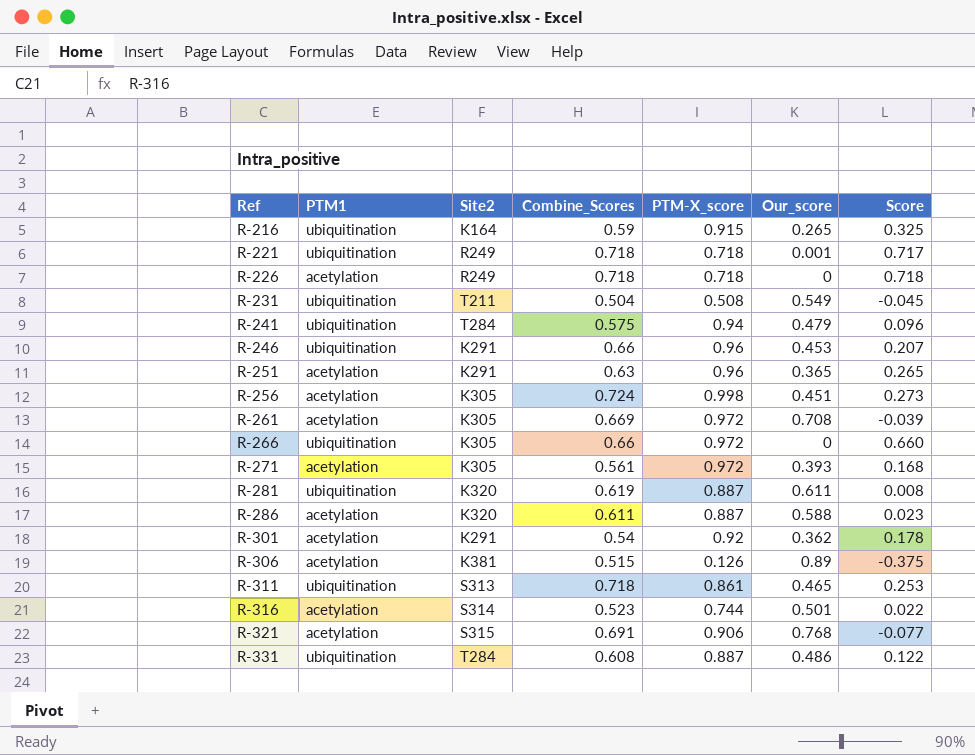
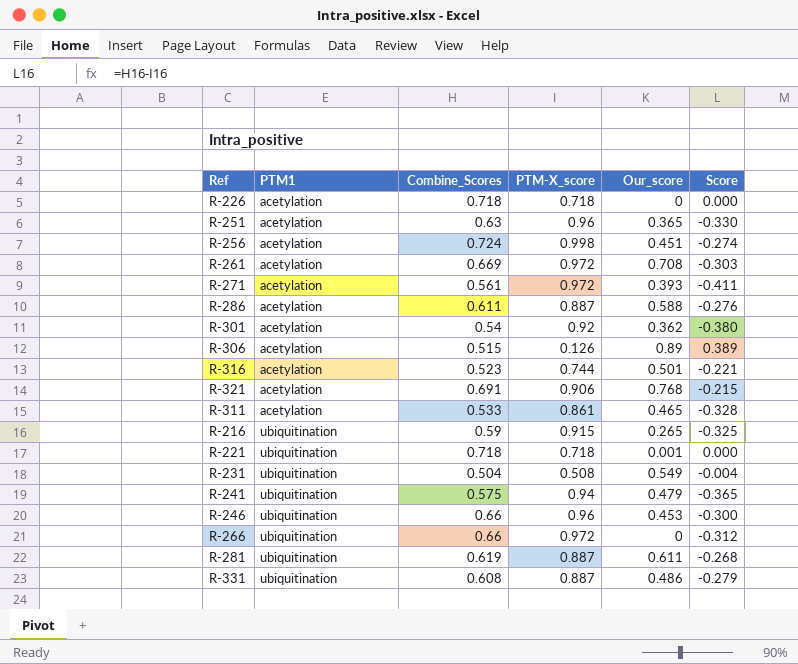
row order: Ref ascending -> PTM1 ascending
column Site2 | position: 3 -> none
column Score | formula: [Combine_Scores] - [Our_score] -> [Combine_Scores] - [PTM-X_score]
R-311 | PTM1: ubiquitination -> acetylation
R-311 | Combine_Scores: 0.718 -> 0.533

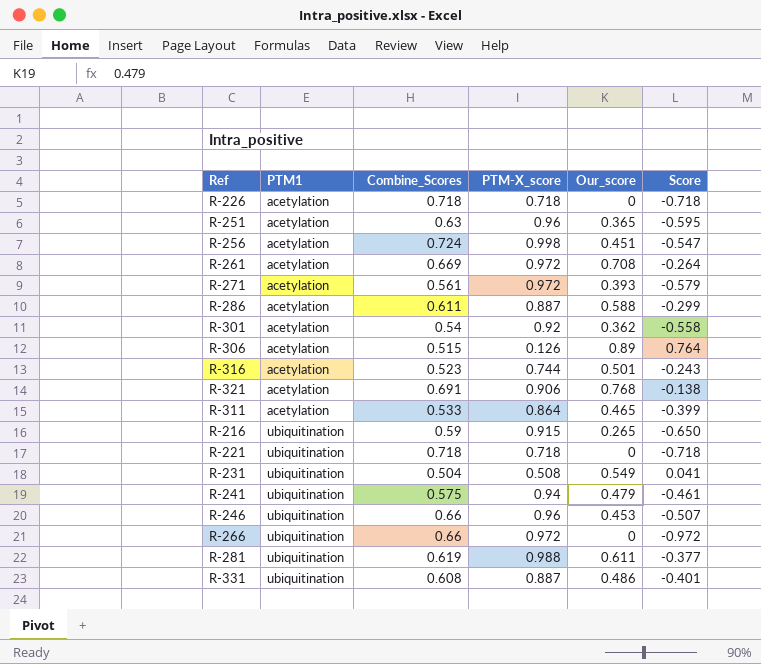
column Score | formula: [Combine_Scores] - [PTM-X_score] -> [Our_score] - [PTM-X_score]
R-311 | PTM-X_score: 0.861 -> 0.864
R-221 | Our_score: 0.001 -> 0
R-281 | PTM-X_score: 0.887 -> 0.988

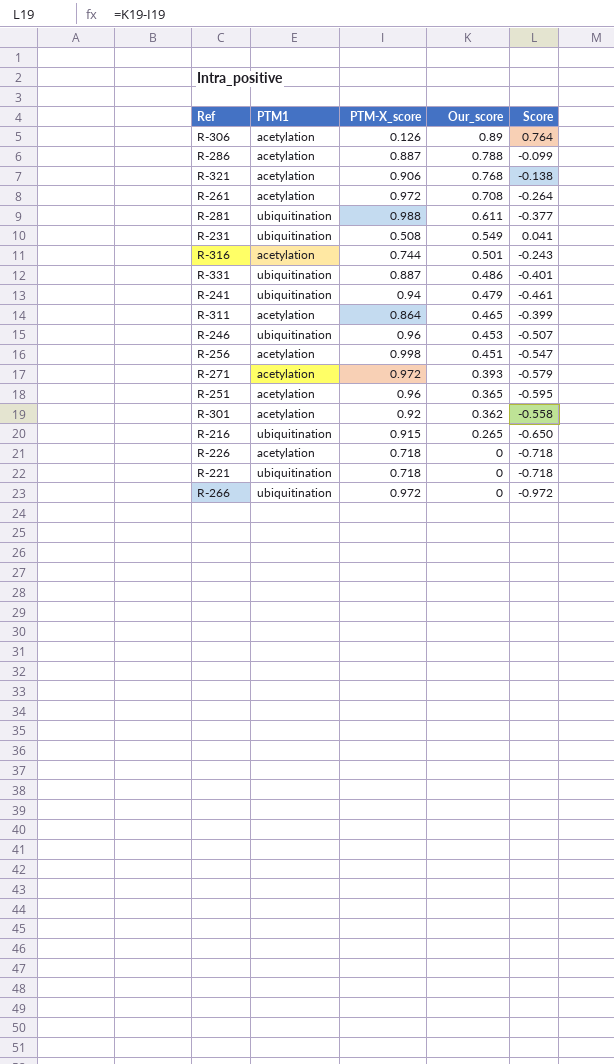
row order: PTM1 ascending -> Our_score descending
column Combine_Scores | position: 3 -> none
R-286 | Our_score: 0.588 -> 0.788
R-286 | Score: -0.299 -> -0.099

